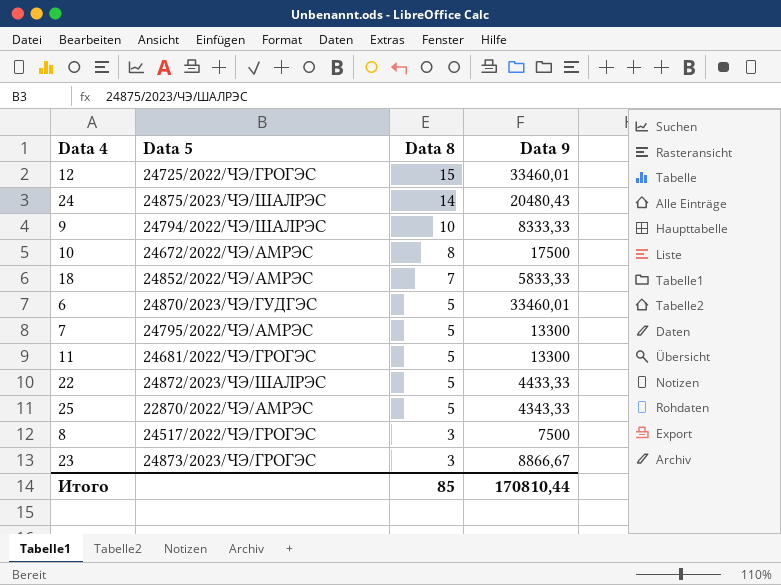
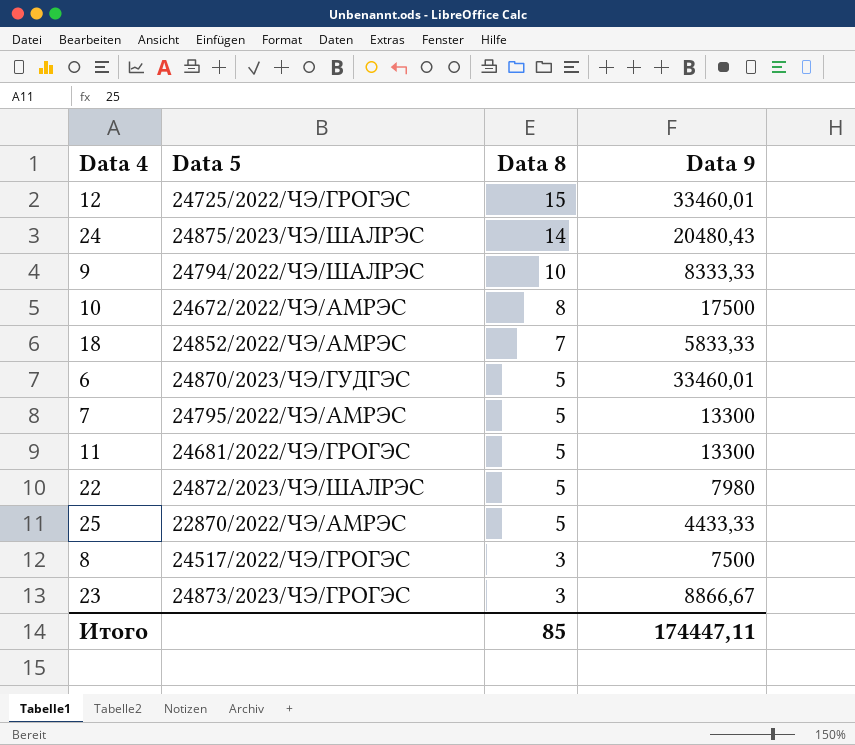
22 | Data 9: 4433,33 -> 7980
25 | Data 9: 4343,33 -> 4433,33
Итого | Data 9: 170810,44 -> 174447,11

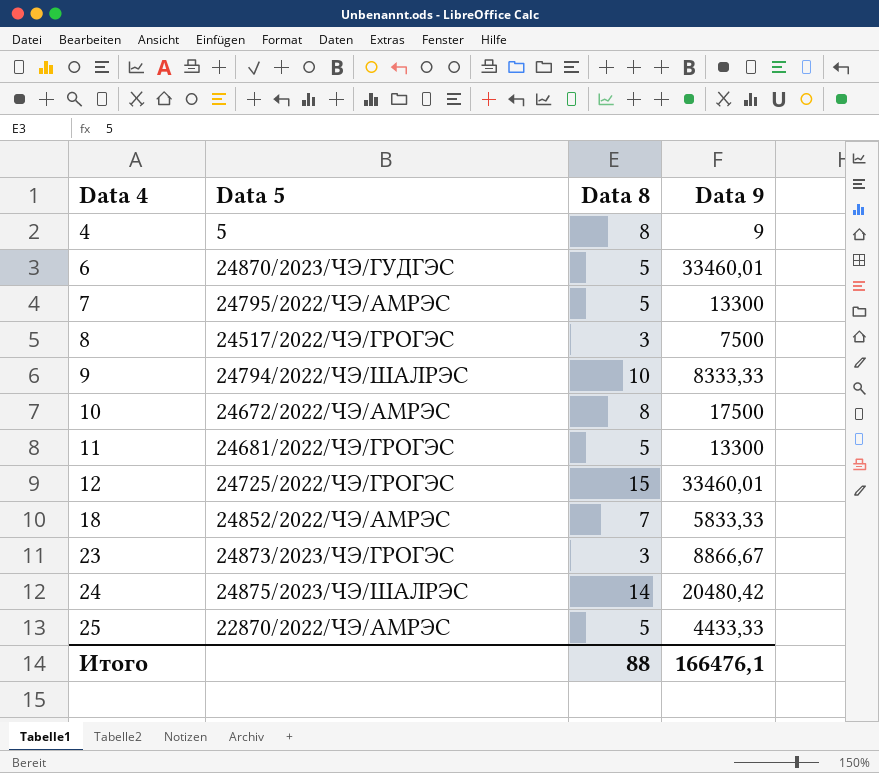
row order: Data 8 descending -> Data 4 ascending
row 22: 24872/2023/ЧЭ/ШАЛРЭС | 5 | 7980 -> none
row 4: none -> 5 | 8 | 9
24 | Data 9: 20480,43 -> 20480,42
Итого | Data 8: 85 -> 88
Итого | Data 9: 174447,11 -> 166476,1

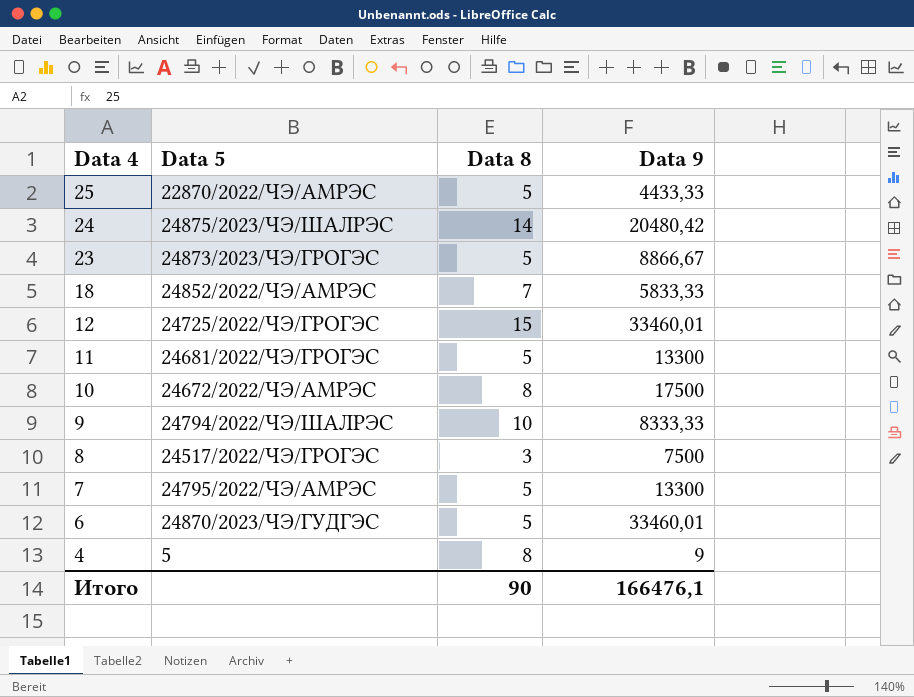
row order: Data 4 ascending -> Data 4 descending
23 | Data 8: 3 -> 5
Итого | Data 8: 88 -> 90

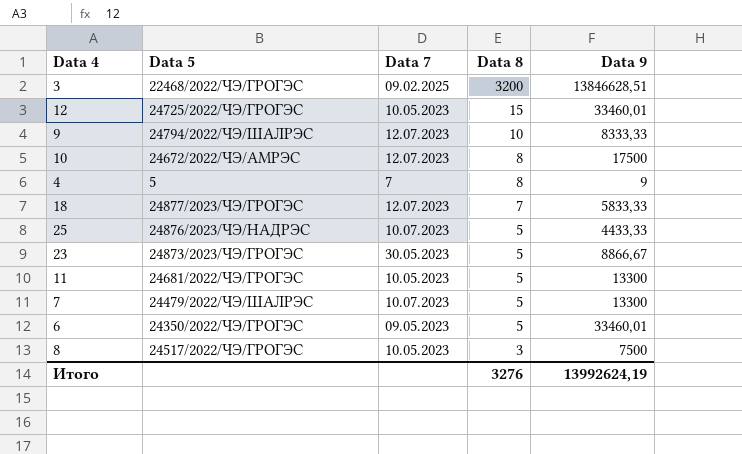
row order: Data 4 descending -> Data 8 descending
column Data 7 | position: none -> 3
row 24: 24875/2023/ЧЭ/ШАЛРЭС | 14 | 20480,42 -> none
row 3: none -> 22468/2022/ЧЭ/ГРОГЭС | 09.02.2025 | 3200 | 13846628,51
18 | Data 5: 24852/2022/ЧЭ/АМРЭС -> 24877/2023/ЧЭ/ГРОГЭС
25 | Data 5: 22870/2022/ЧЭ/АМРЭС -> 24876/2023/ЧЭ/НАДРЭС
7 | Data 5: 24795/2022/ЧЭ/АМРЭС -> 24479/2022/ЧЭ/ШАЛРЭС
6 | Data 5: 24870/2023/ЧЭ/ГУДГЭС -> 24350/2022/ЧЭ/ГРОГЭС
Итого | Data 8: 90 -> 3276
Итого | Data 9: 166476,1 -> 13992624,19

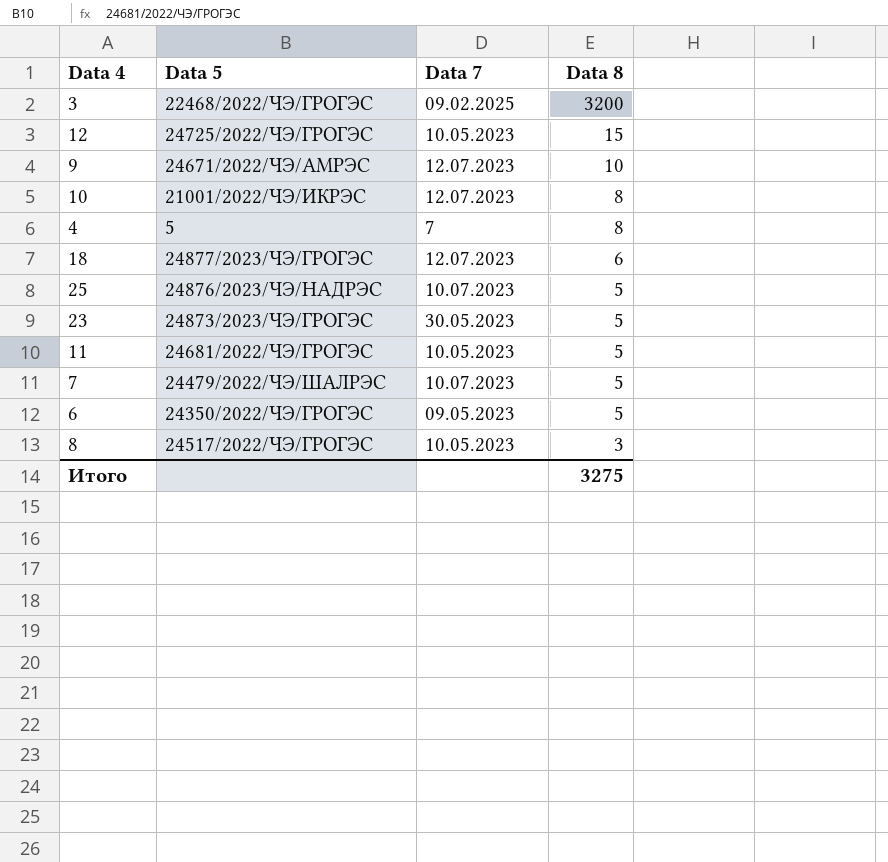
column Data 9 | position: 5 -> none
9 | Data 5: 24794/2022/ЧЭ/ШАЛРЭС -> 24671/2022/ЧЭ/АМРЭС
10 | Data 5: 24672/2022/ЧЭ/АМРЭС -> 21001/2022/ЧЭ/ИКРЭС
18 | Data 8: 7 -> 6
Итого | Data 8: 3276 -> 3275

